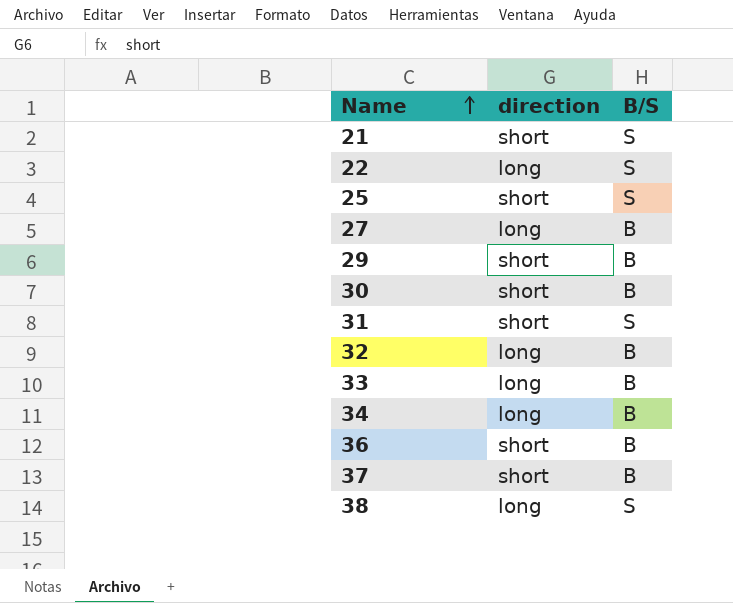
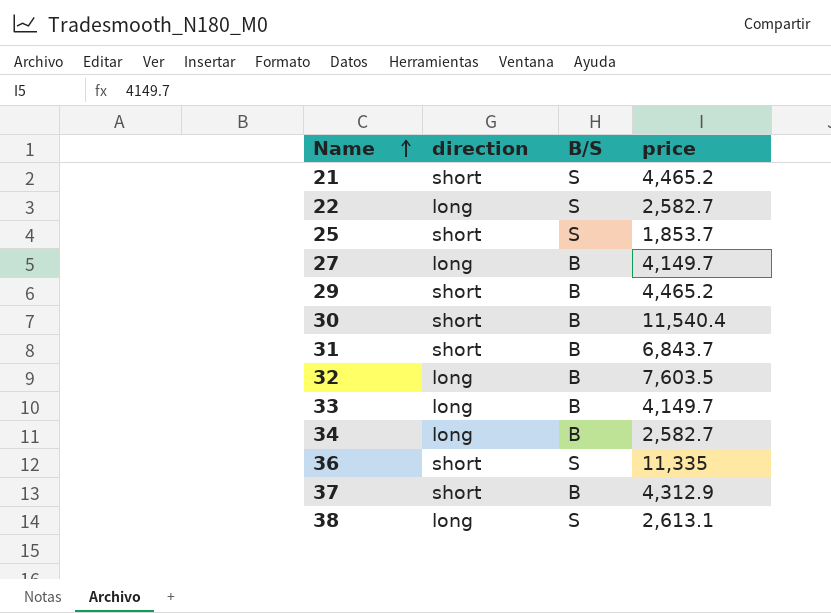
column price | position: none -> 4
31 | B/S: S -> B
36 | B/S: B -> S

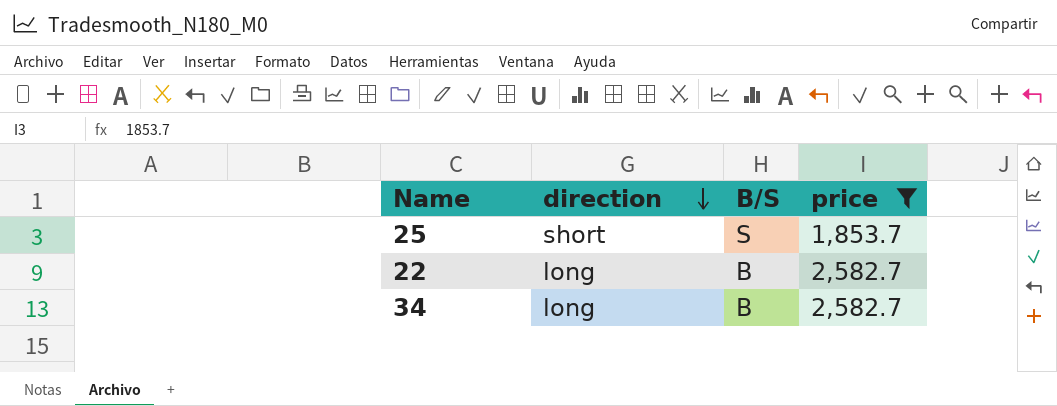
filter: none -> price <= 2,582.7
row order: Name ascending -> direction descending
22 | B/S: S -> B

